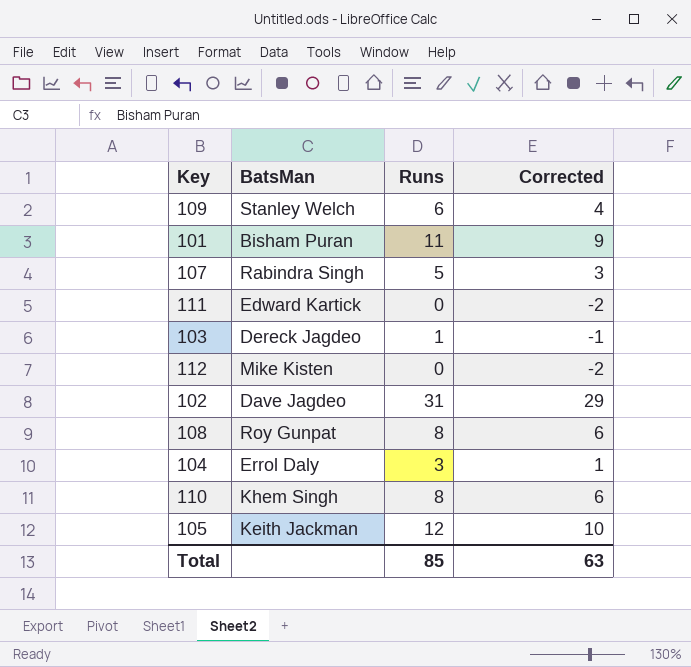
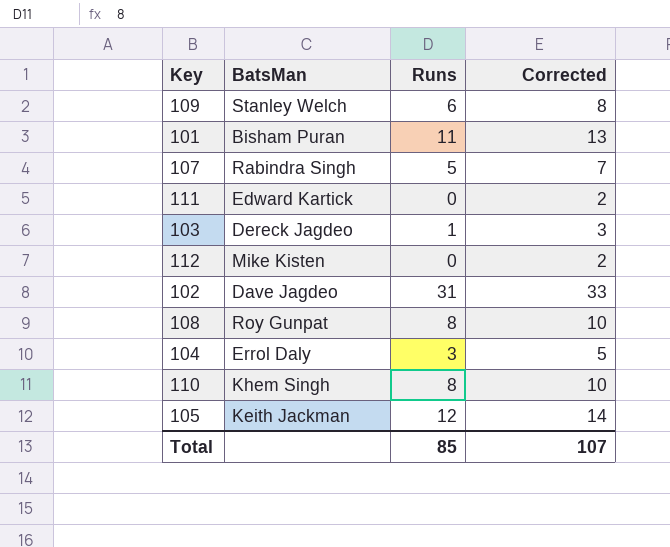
column Corrected | formula: [Runs] - 2 -> [Runs] + 2
Total | Corrected: 63 -> 107

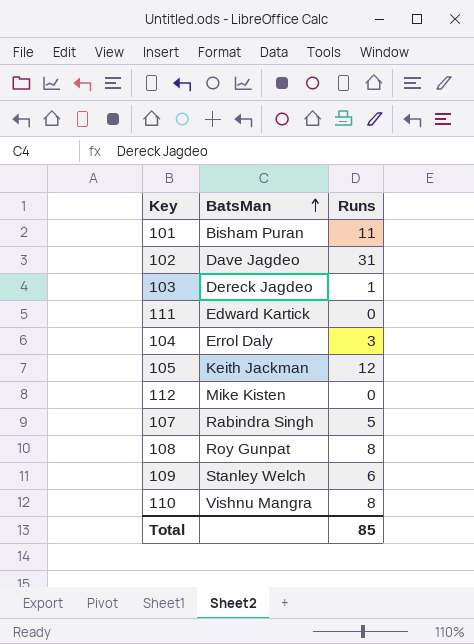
row order: none -> BatsMan ascending
column Corrected | formula: [Runs] + 2 -> none
110 | BatsMan: Khem Singh -> Vishnu Mangra

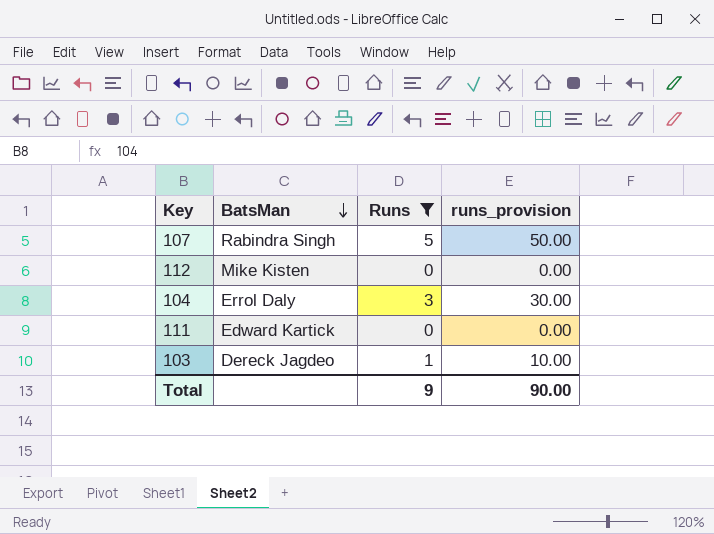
filter: none -> Runs <= 5
row order: BatsMan ascending -> BatsMan descending
column runs_provision | formula: none -> [Runs] * 10
Total | Runs: 85 -> 9

